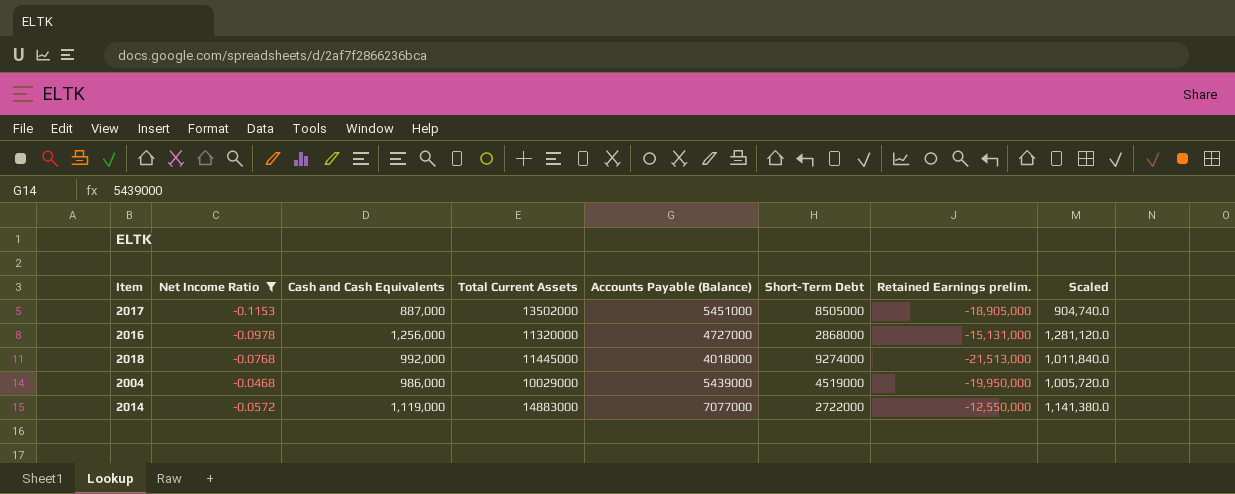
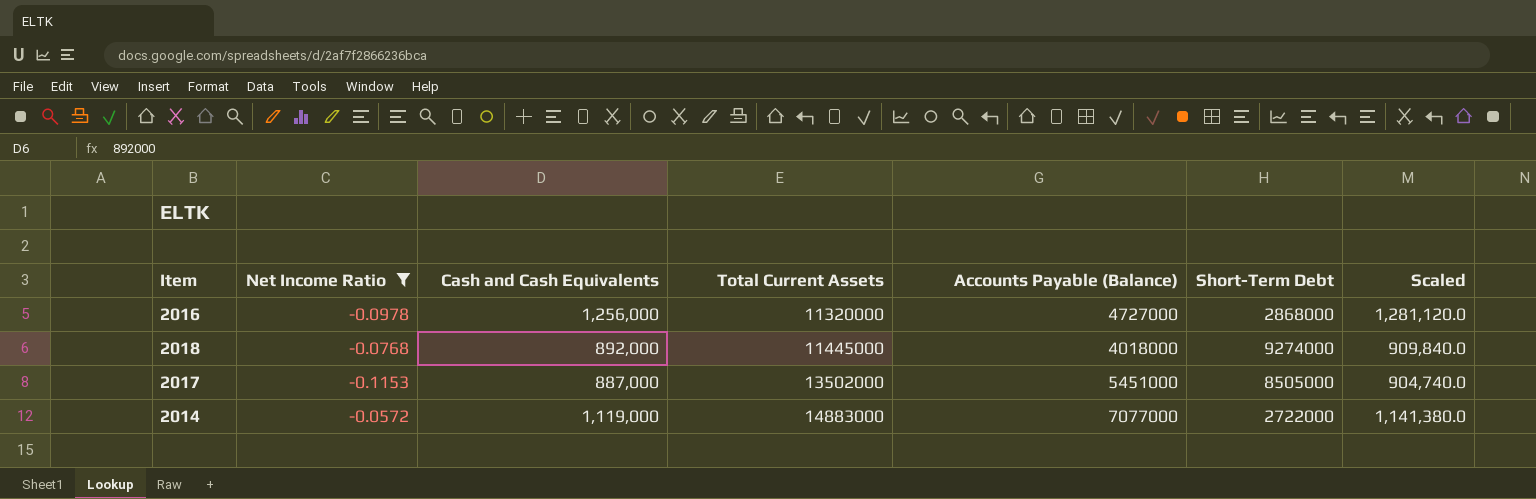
row order: none -> Total Current Assets ascending
column Retained Earnings prelim. | position: 7 -> none
row 2004: -0.0468 | 986,000 | 10029000 | 5439000 | 4519000 | -19,950,000 | 1,005,720.0 -> none
2018 | Cash and Cash Equivalents: 992,000 -> 892,000
2018 | Scaled: 1,011,840.0 -> 909,840.0

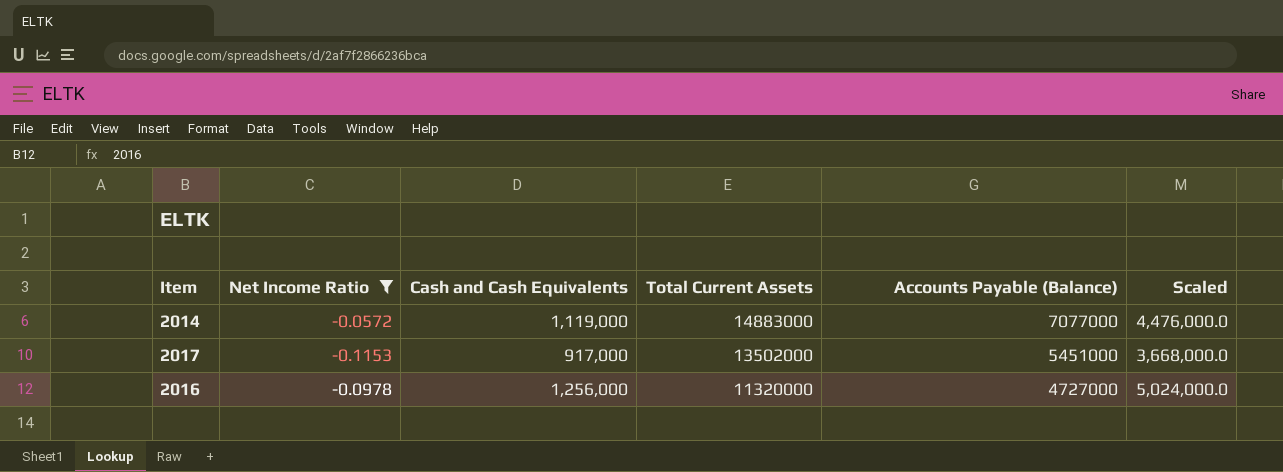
row order: Total Current Assets ascending -> Total Current Assets descending
column Short-Term Debt | position: 6 -> none
column Scaled | formula: [Cash and Cash Equivalents] * 1.02 -> [Cash and Cash Equivalents] * 4
row 2018: -0.0768 | 892,000 | 11445000 | 4018000 | 9274000 | 909,840.0 -> none
2017 | Cash and Cash Equivalents: 887,000 -> 917,000

